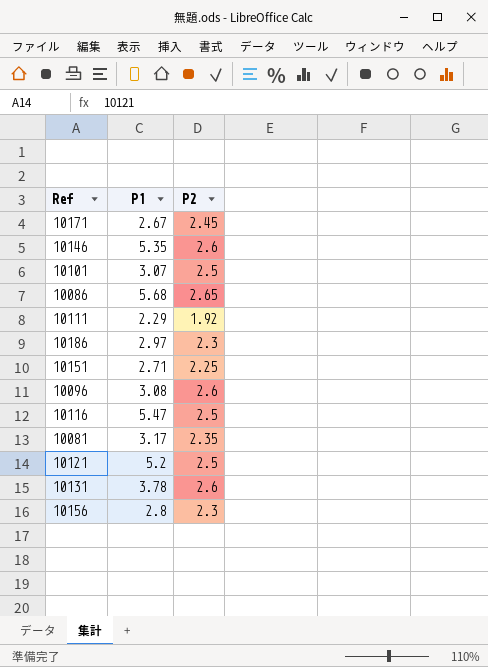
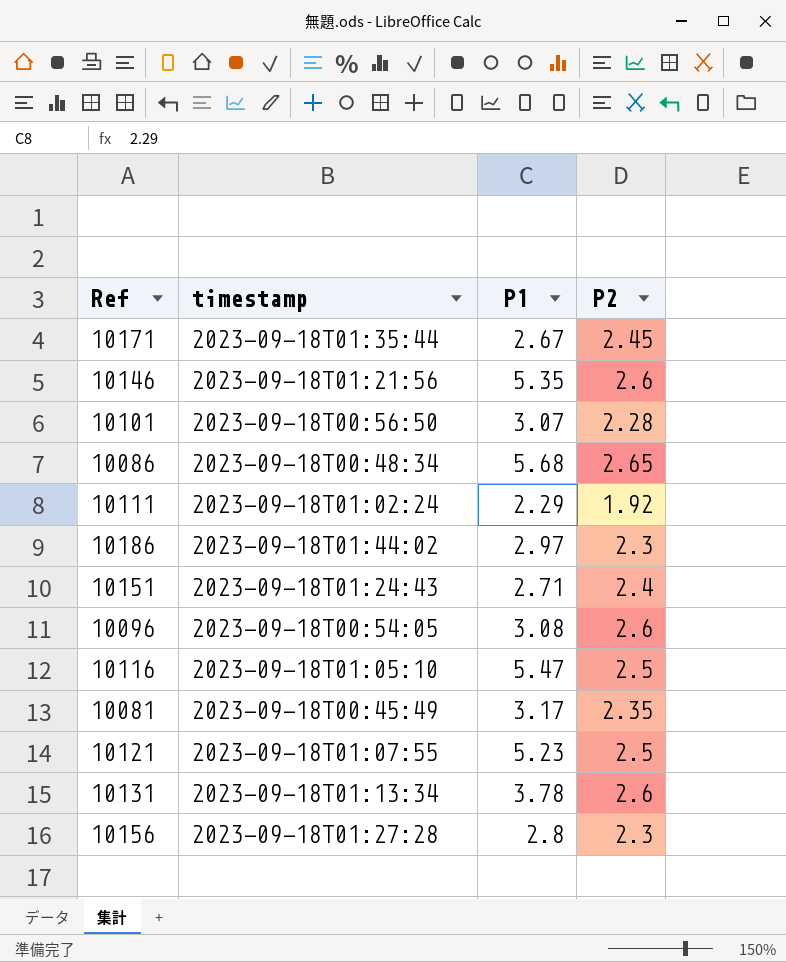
column timestamp | position: none -> 2
10101 | P2: 2.5 -> 2.28
10151 | P2: 2.25 -> 2.4
10121 | P1: 5.2 -> 5.23

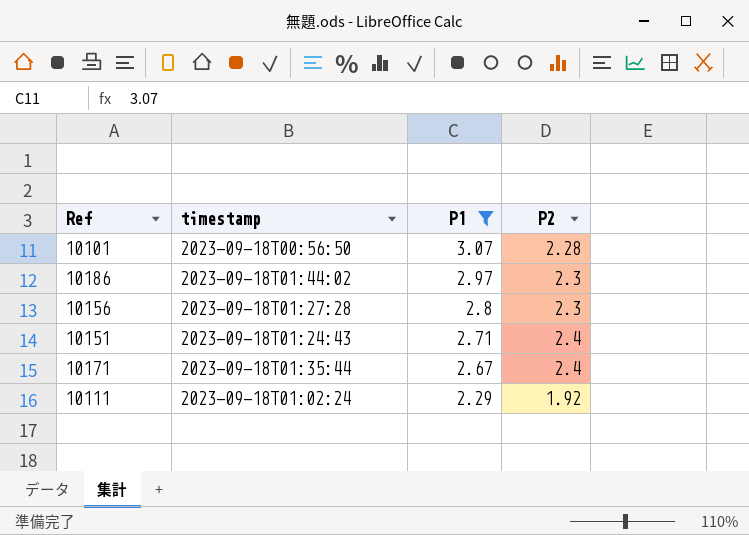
filter: none -> P1 <= 3.07
row order: none -> P1 descending
10171 | P2: 2.45 -> 2.4

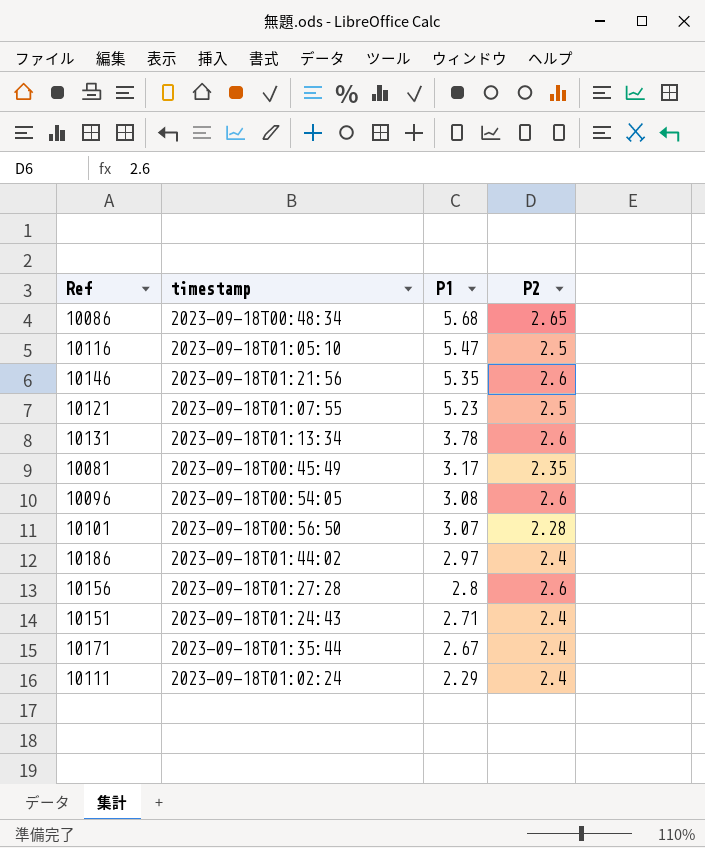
filter: P1 <= 3.07 -> none
10186 | P2: 2.3 -> 2.4
10156 | P2: 2.3 -> 2.6
10111 | P2: 1.92 -> 2.4

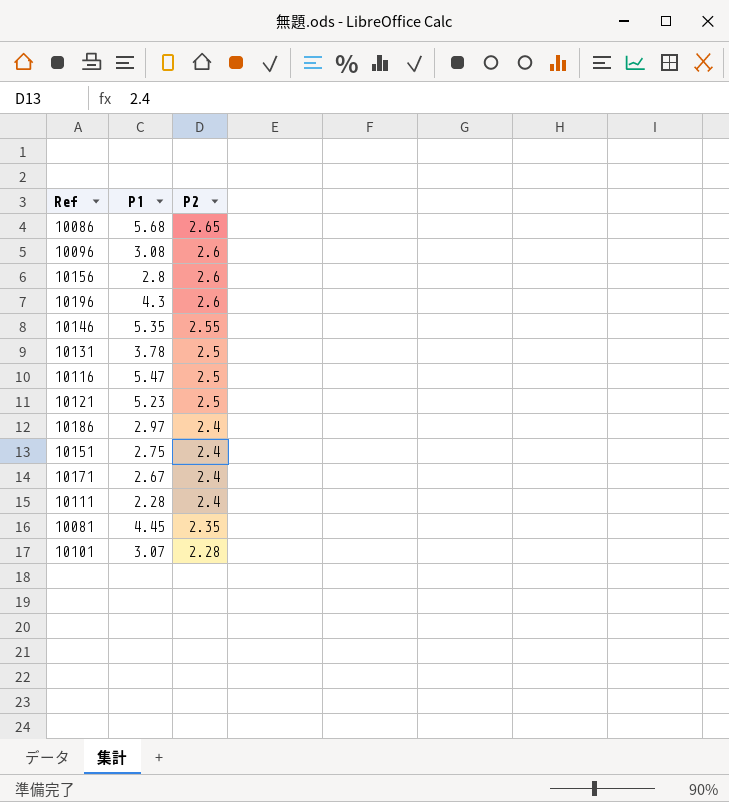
row order: P1 descending -> P2 descending
column timestamp | position: 2 -> none
row 10196: none -> 4.3 | 2.6
10146 | P2: 2.6 -> 2.55
10131 | P2: 2.6 -> 2.5
10151 | P1: 2.71 -> 2.75
10111 | P1: 2.29 -> 2.28
10081 | P1: 3.17 -> 4.45

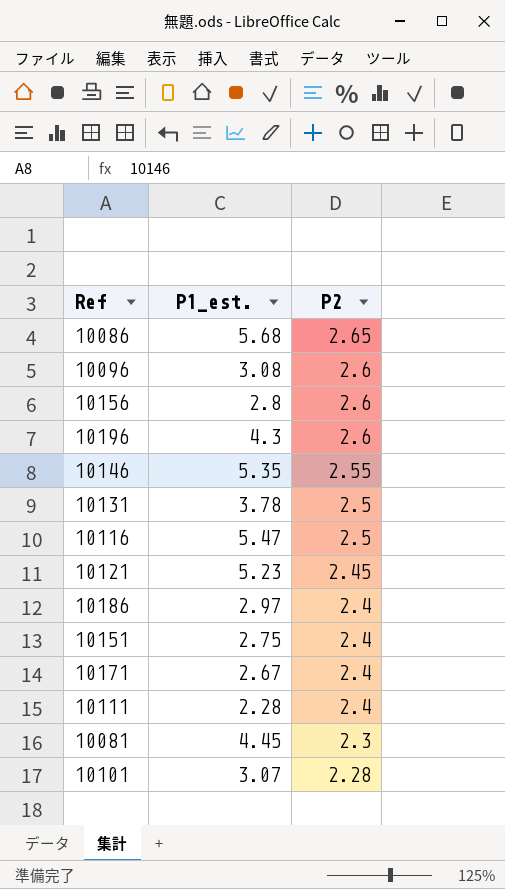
column name: P1 -> P1_est.
10121 | P2: 2.5 -> 2.45
10081 | P2: 2.35 -> 2.3

